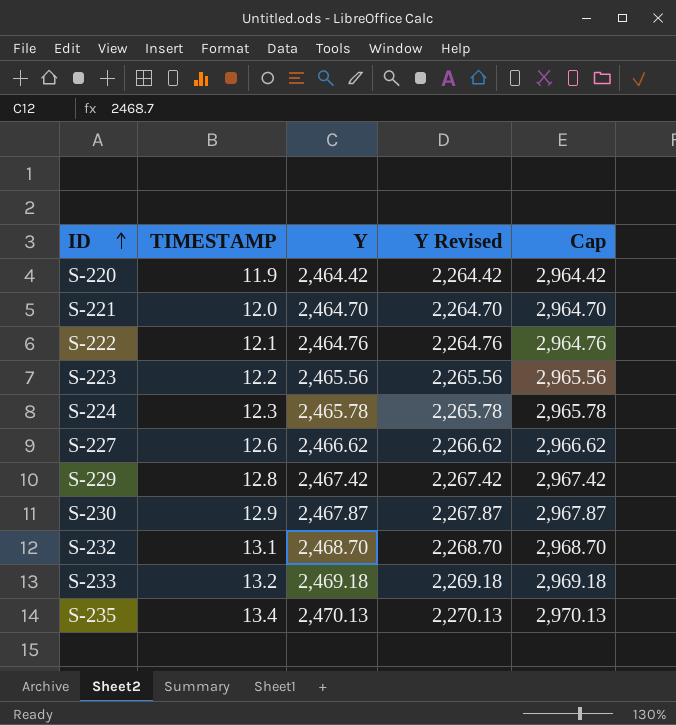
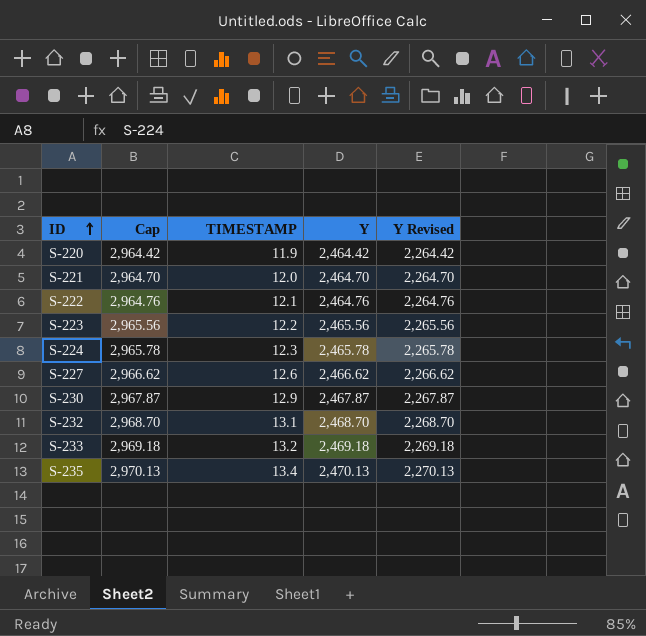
column Cap | position: 5 -> 2
row S-229: 12.8 | 2,467.42 | 2,267.42 | 2,967.42 -> none

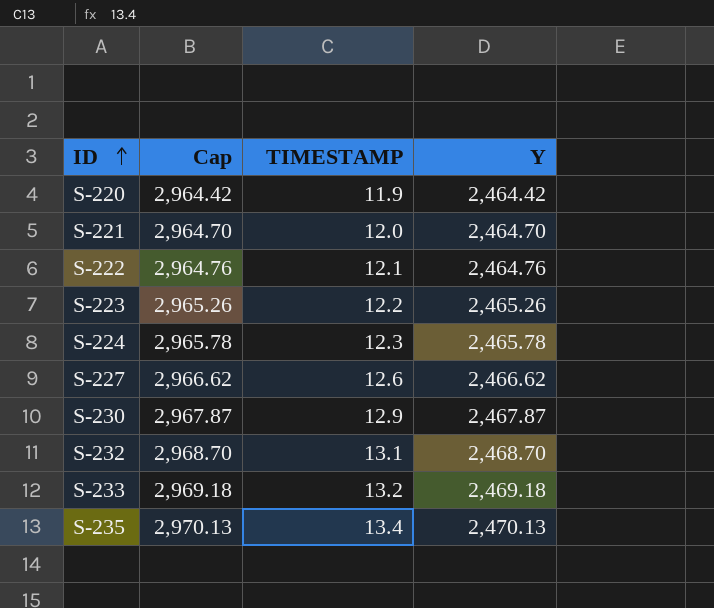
column Y Revised | formula: [Y] - 200 -> none
S-223 | Cap: 2,965.56 -> 2,965.26
S-223 | Y: 2,465.56 -> 2,465.26

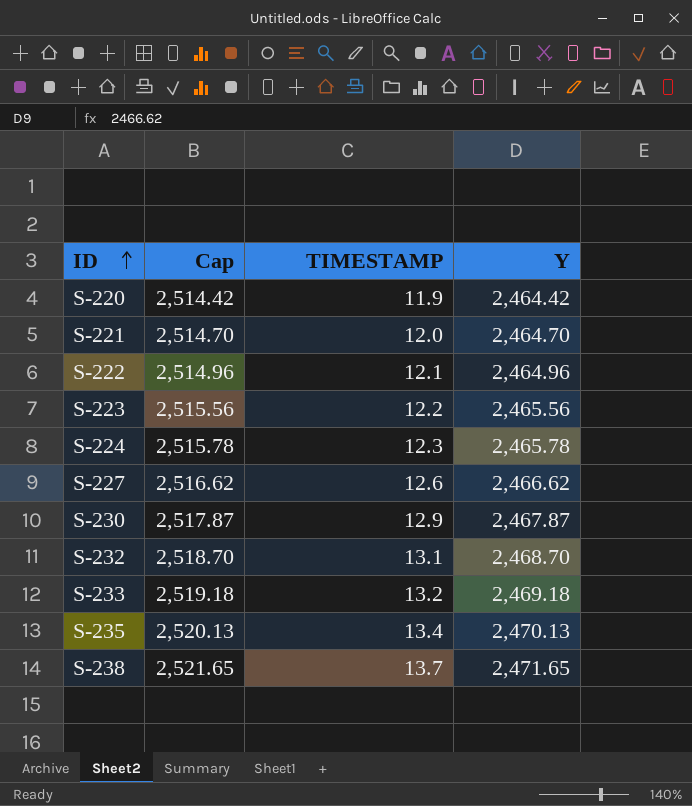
column Cap | formula: [Y] + 500 -> [Y] + 50
S-222 | Y: 2,464.76 -> 2,464.96
S-223 | Y: 2,465.26 -> 2,465.56
row S-238: none -> 2,521.65 | 13.7 | 2,471.65

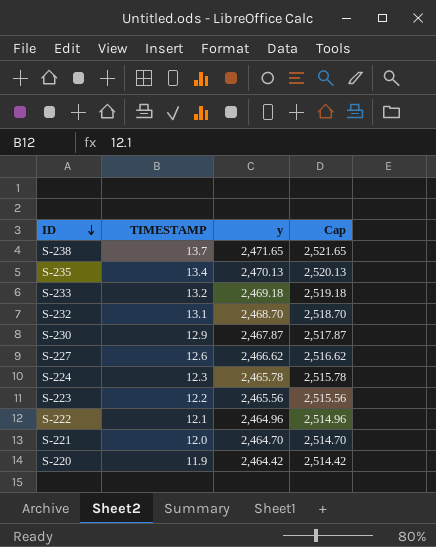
row order: ID ascending -> ID descending
column name: Y -> y
column Cap | position: 2 -> 4

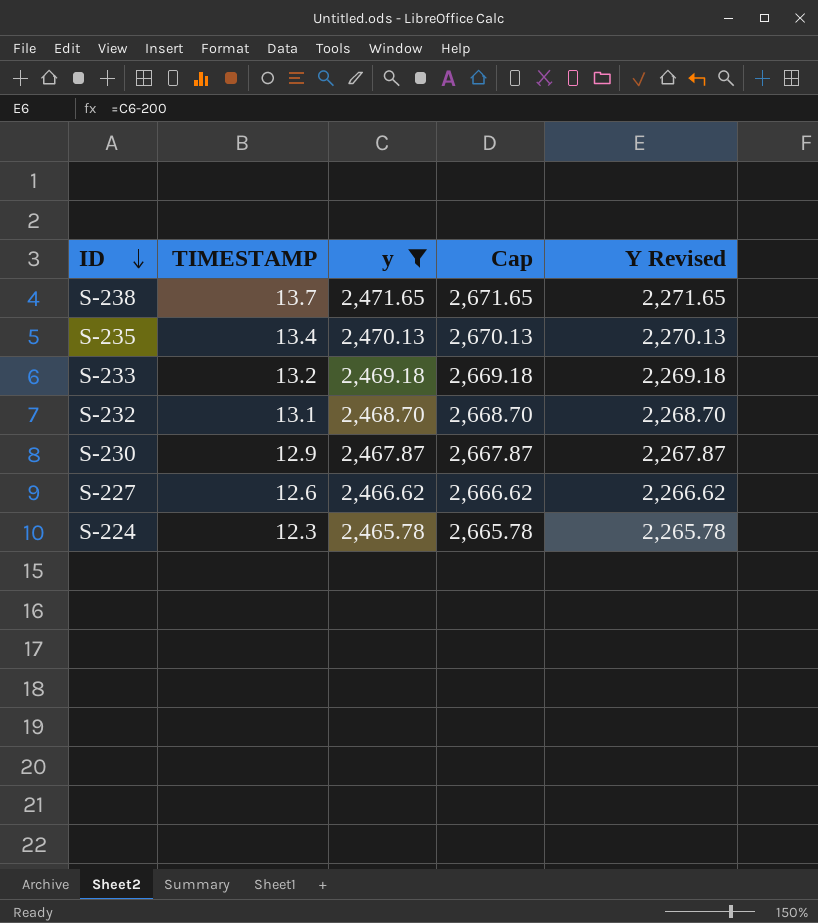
filter: none -> y >= 2,465.78
column Cap | formula: [y] + 50 -> [y] + 200
column Y Revised | formula: none -> [y] - 200

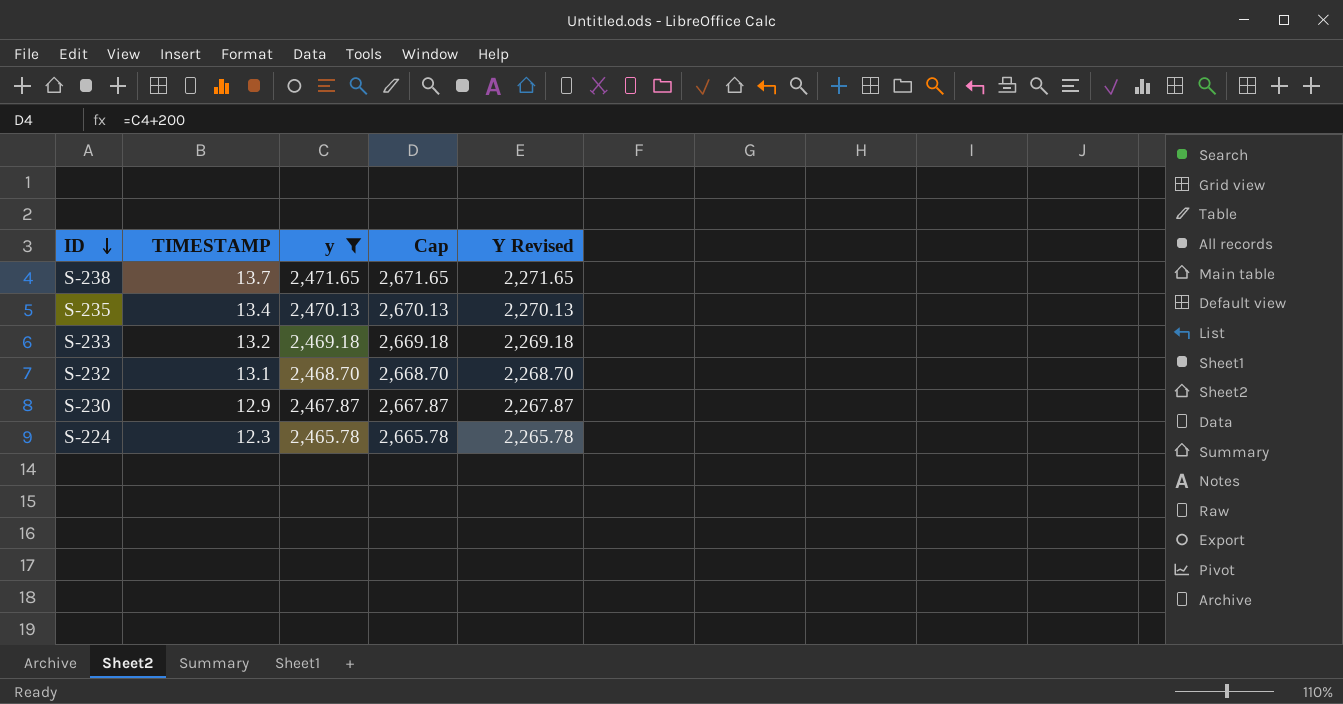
row S-227: 12.6 | 2,466.62 | 2,666.62 | 2,266.62 -> none

